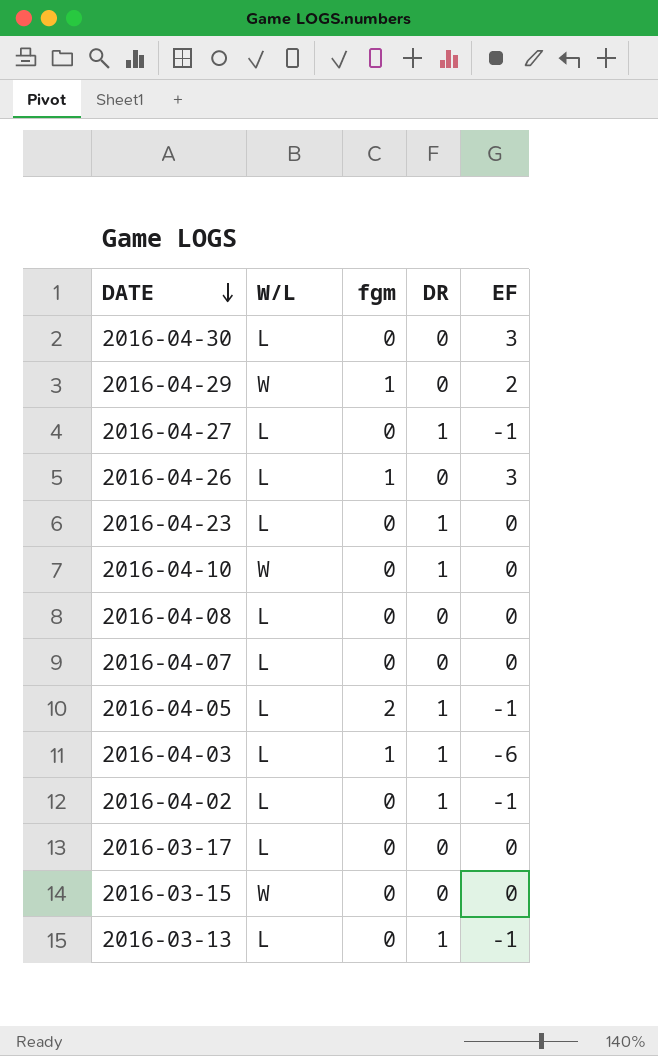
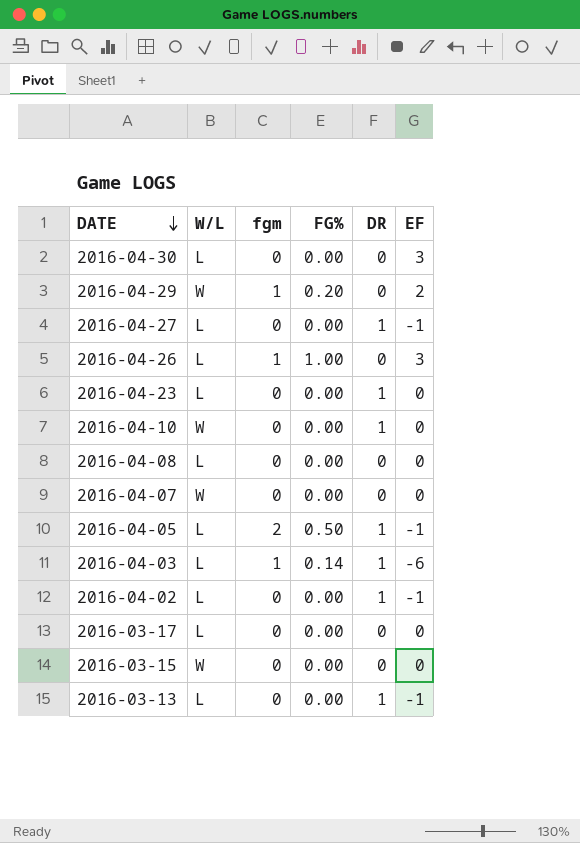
column FG% | position: none -> 4
2016-04-07 | W/L: L -> W

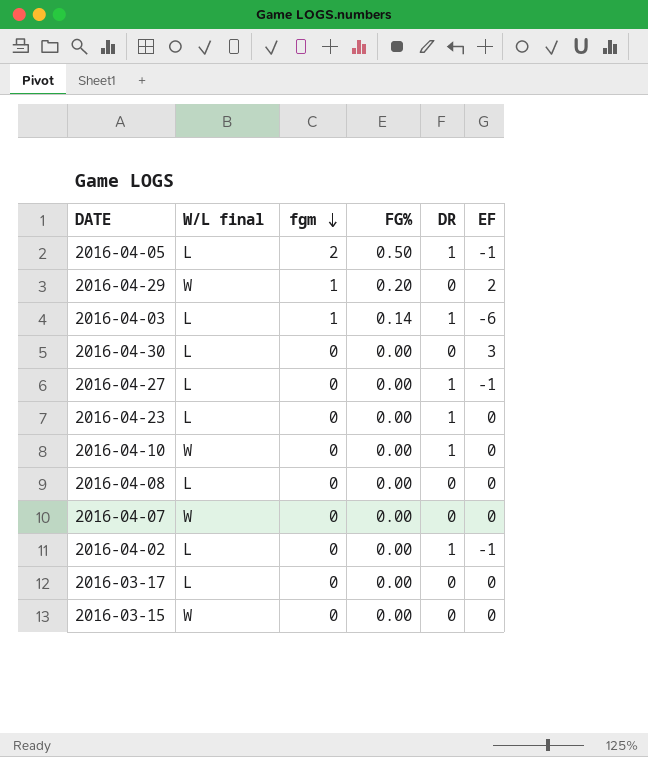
row order: DATE descending -> fgm descending
column name: W/L -> W/L final
row 2016-04-26: L | 1 | 1.00 | 0 | 3 -> none
row 2016-03-13: L | 0 | 0.00 | 1 | -1 -> none

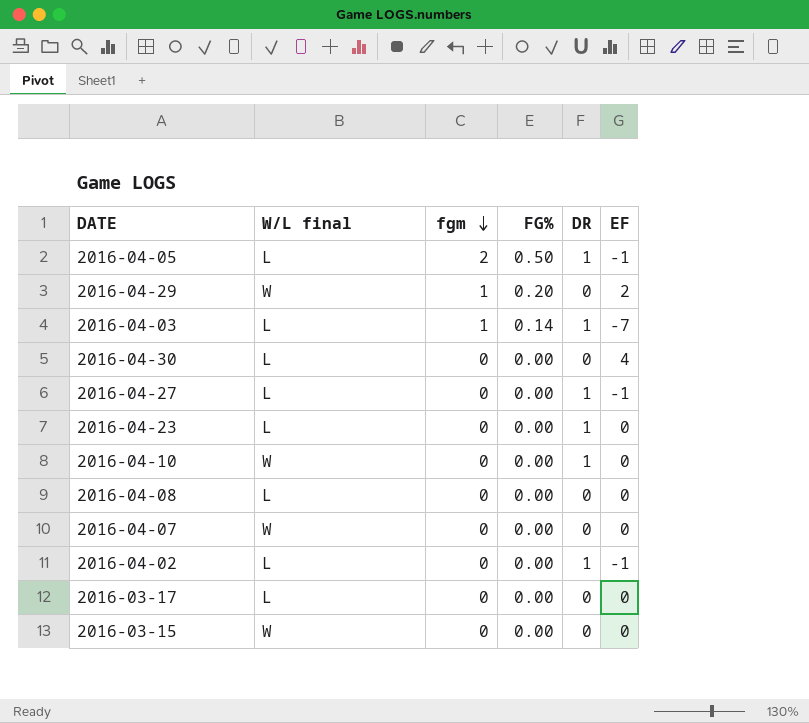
2016-04-03 | EF: -6 -> -7
2016-04-30 | EF: 3 -> 4

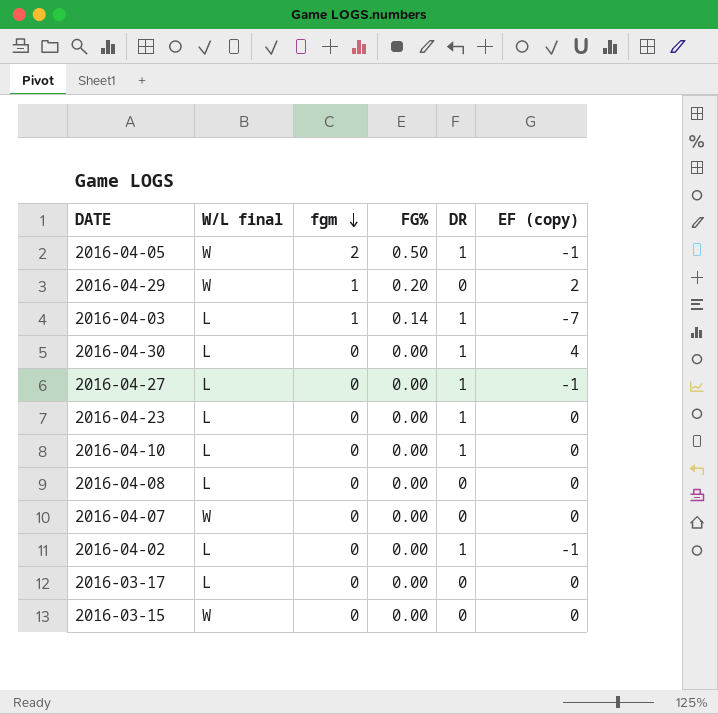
column name: EF -> EF (copy)
2016-04-05 | W/L final: L -> W
2016-04-30 | DR: 0 -> 1
2016-04-10 | W/L final: W -> L

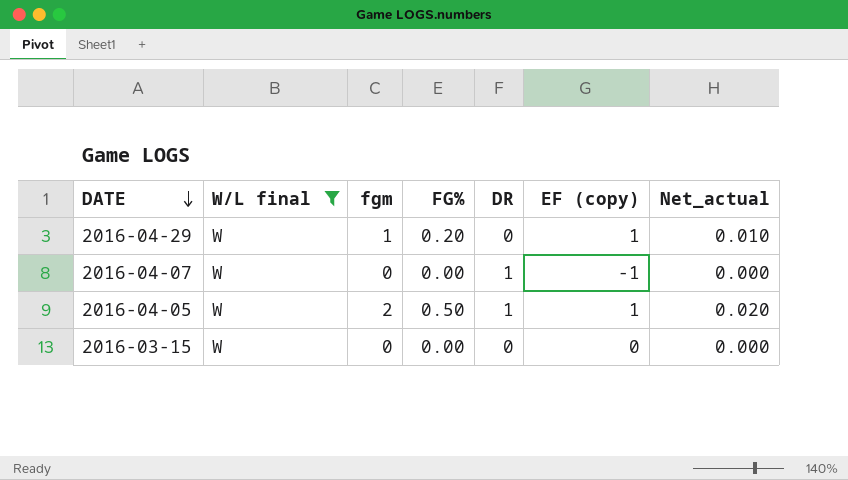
filter: none -> W/L final = W
row order: fgm descending -> DATE descending
column Net_actual | formula: none -> [fgm] * 0.01
2016-04-29 | EF (copy): 2 -> 1
2016-04-07 | DR: 0 -> 1
2016-04-07 | EF (copy): 0 -> -1
2016-04-05 | EF (copy): -1 -> 1

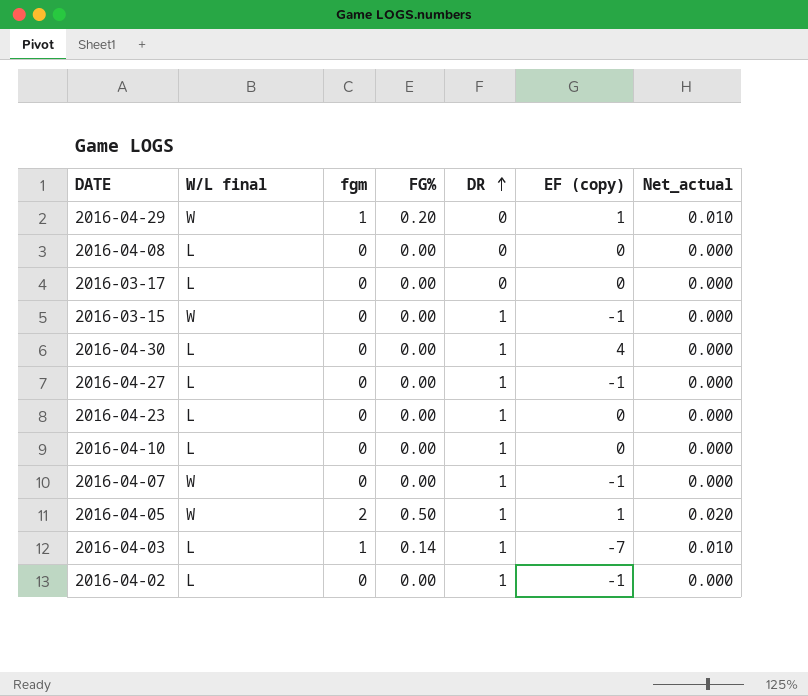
filter: W/L final = W -> none
row order: DATE descending -> DR ascending
2016-03-15 | DR: 0 -> 1
2016-03-15 | EF (copy): 0 -> -1

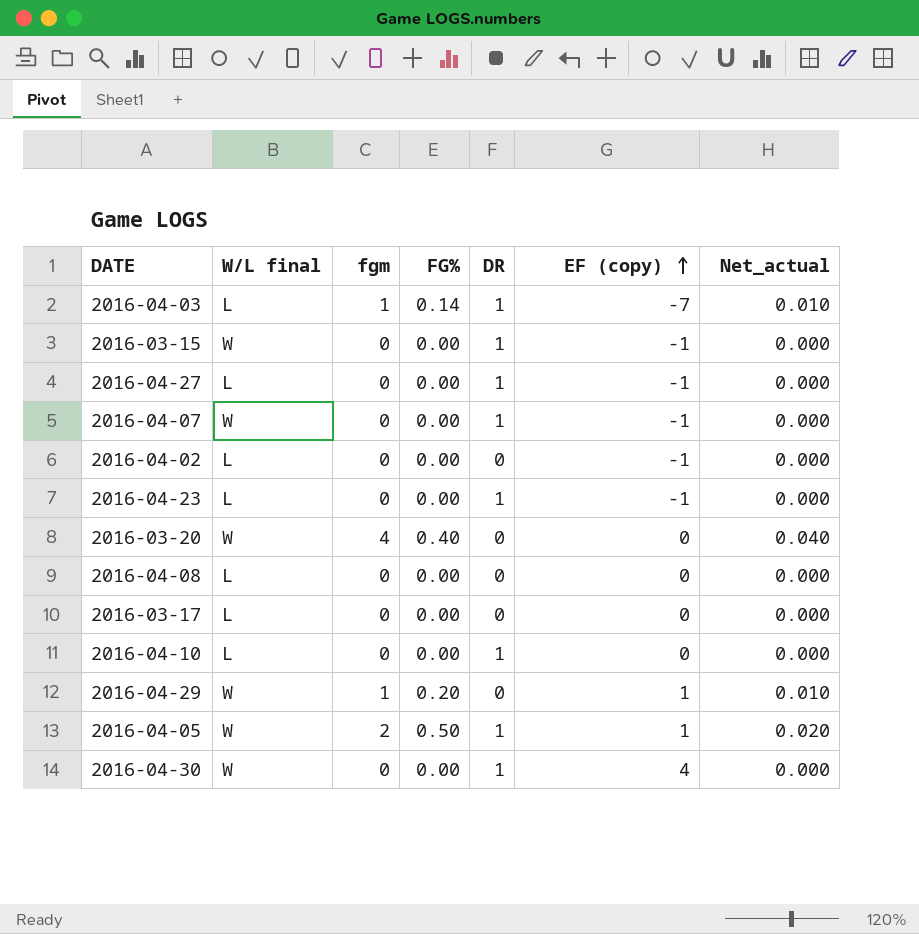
row order: DR ascending -> EF (copy) ascending
2016-04-02 | DR: 1 -> 0
2016-04-23 | EF (copy): 0 -> -1
row 2016-03-20: none -> W | 4 | 0.40 | 0 | 0 | 0.040
2016-04-30 | W/L final: L -> W

